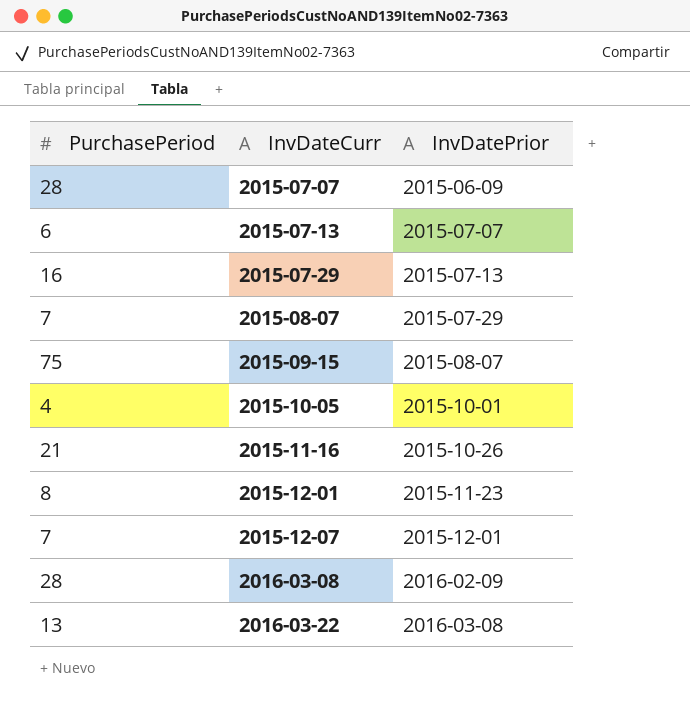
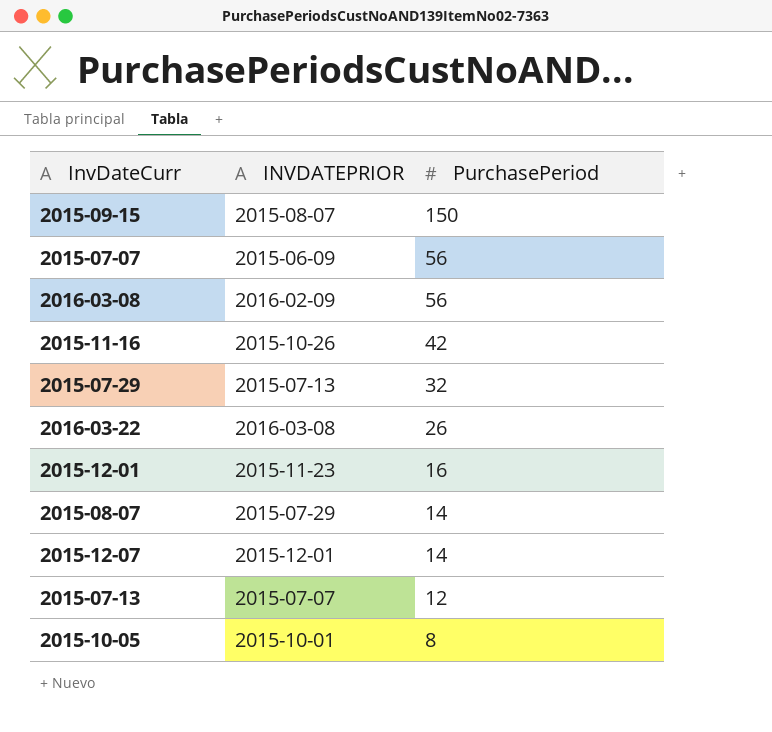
row order: InvDateCurr ascending -> PurchasePeriod descending
column name: InvDatePrior -> INVDATEPRIOR
column PurchasePeriod | position: 1 -> 3
2015-09-15 | PurchasePeriod: 75 -> 150
2015-07-07 | PurchasePeriod: 28 -> 56
2016-03-08 | PurchasePeriod: 28 -> 56
2015-11-16 | PurchasePeriod: 21 -> 42
2015-07-29 | PurchasePeriod: 16 -> 32
2016-03-22 | PurchasePeriod: 13 -> 26
2015-12-01 | PurchasePeriod: 8 -> 16
2015-08-07 | PurchasePeriod: 7 -> 14
2015-12-07 | PurchasePeriod: 7 -> 14
2015-07-13 | PurchasePeriod: 6 -> 12
2015-10-05 | PurchasePeriod: 4 -> 8

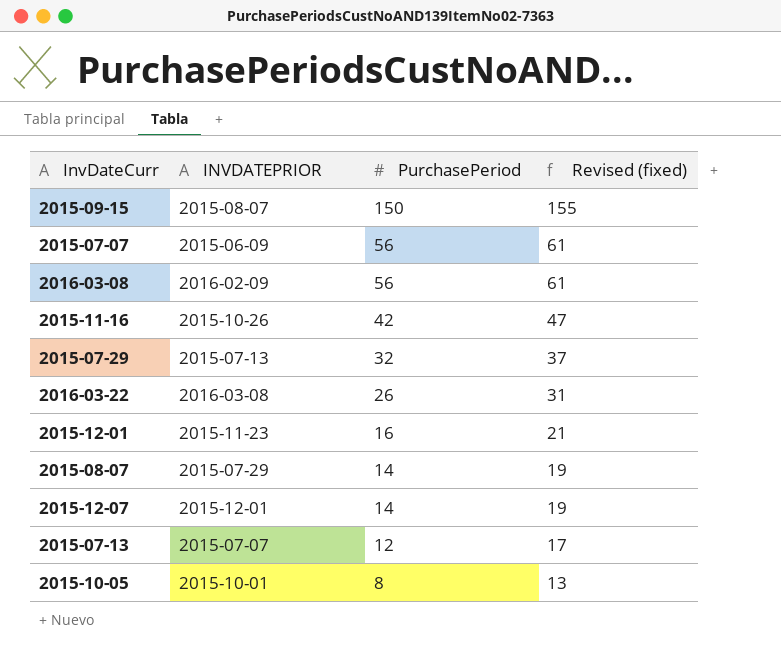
column Revised (fixed) | formula: none -> [PurchasePeriod] + 5

